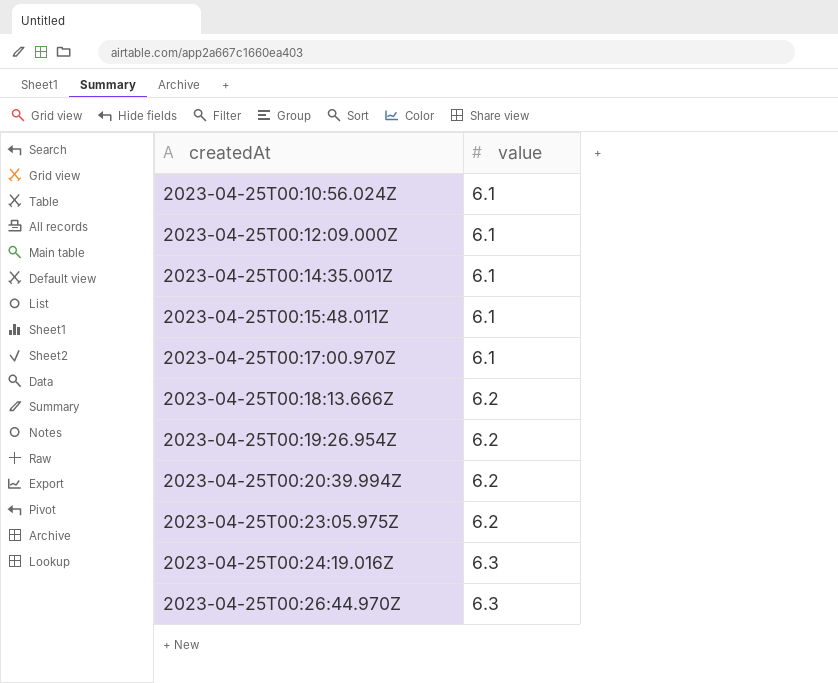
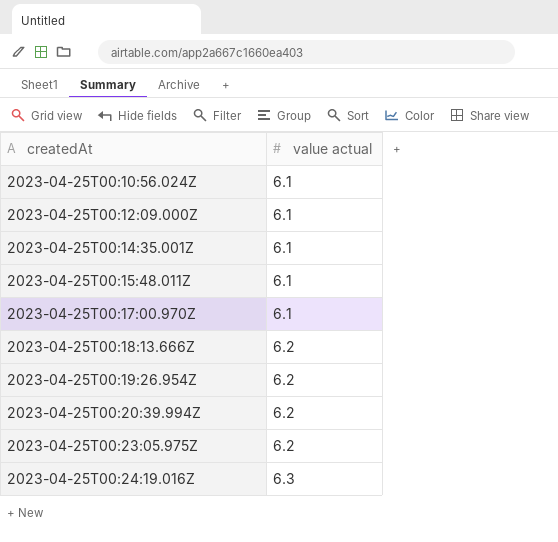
column name: value -> value actual
row 2023-04-25T00:26:44.970Z: 6.3 -> none

